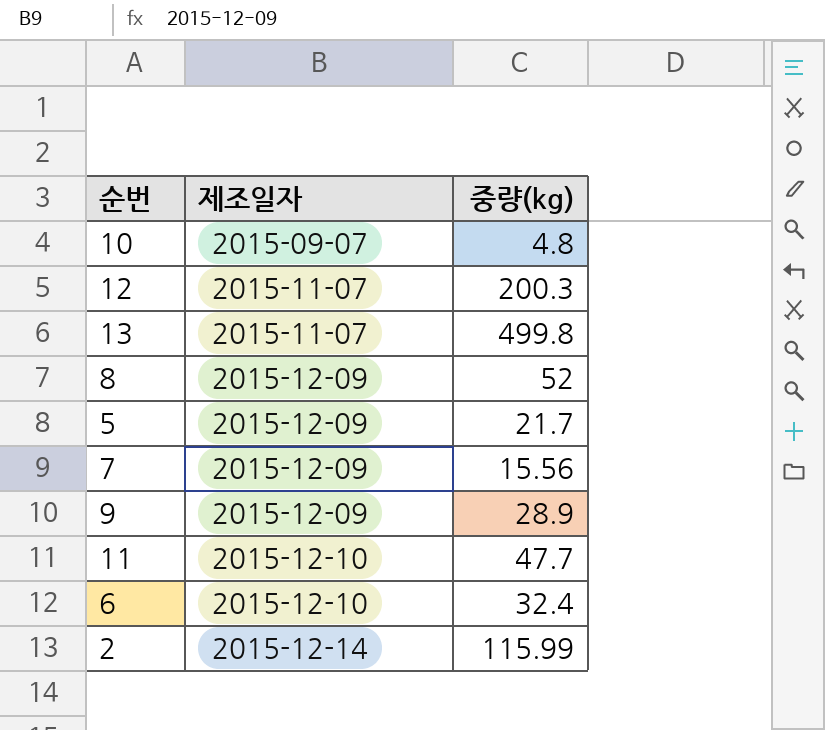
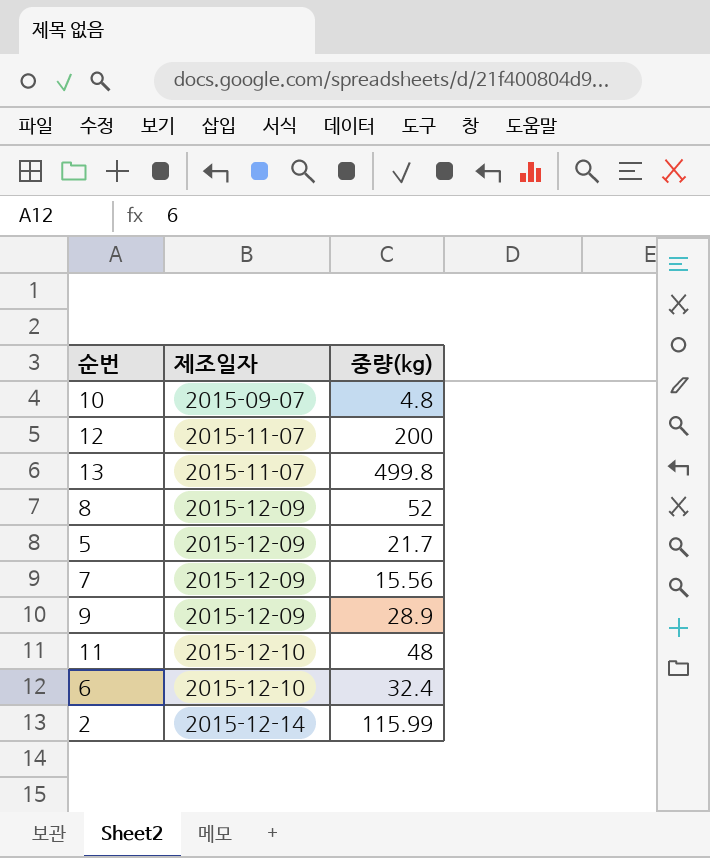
12 | 중량(kg): 200.3 -> 200
11 | 중량(kg): 47.7 -> 48

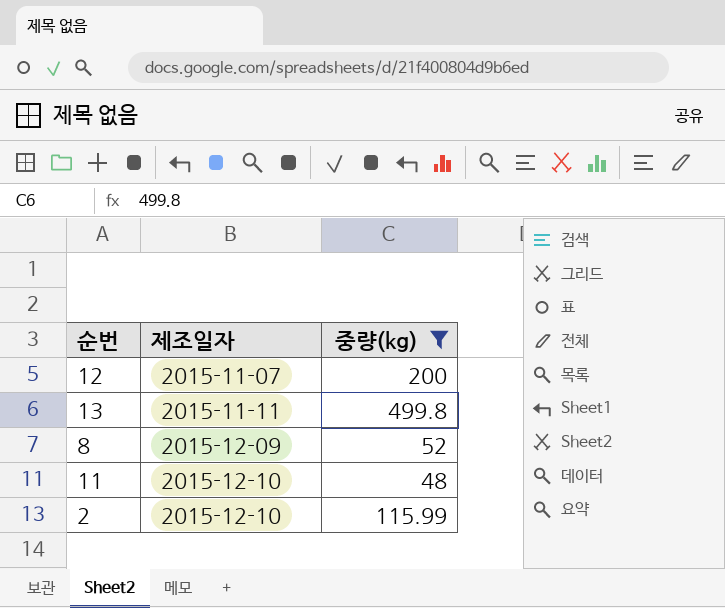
filter: none -> 중량(kg) >= 48
13 | 제조일자: 2015-11-07 -> 2015-11-11
2 | 제조일자: 2015-12-14 -> 2015-12-10

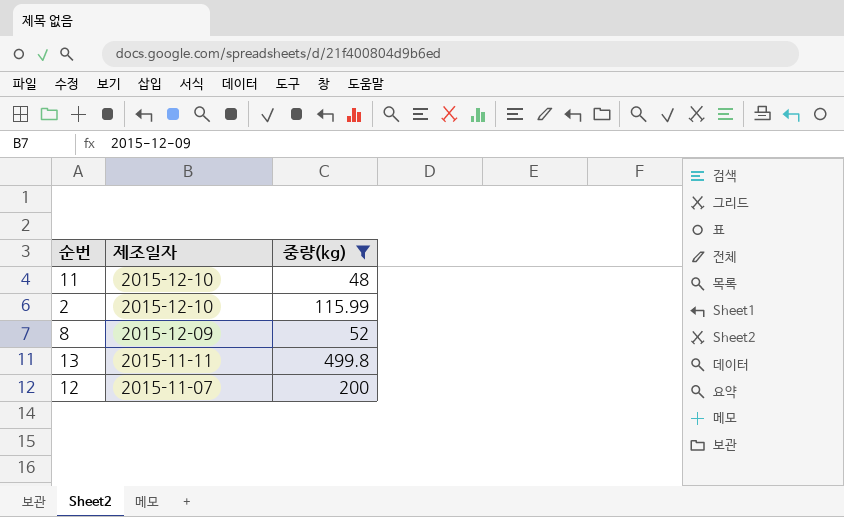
row order: 제조일자 ascending -> 제조일자 descending

